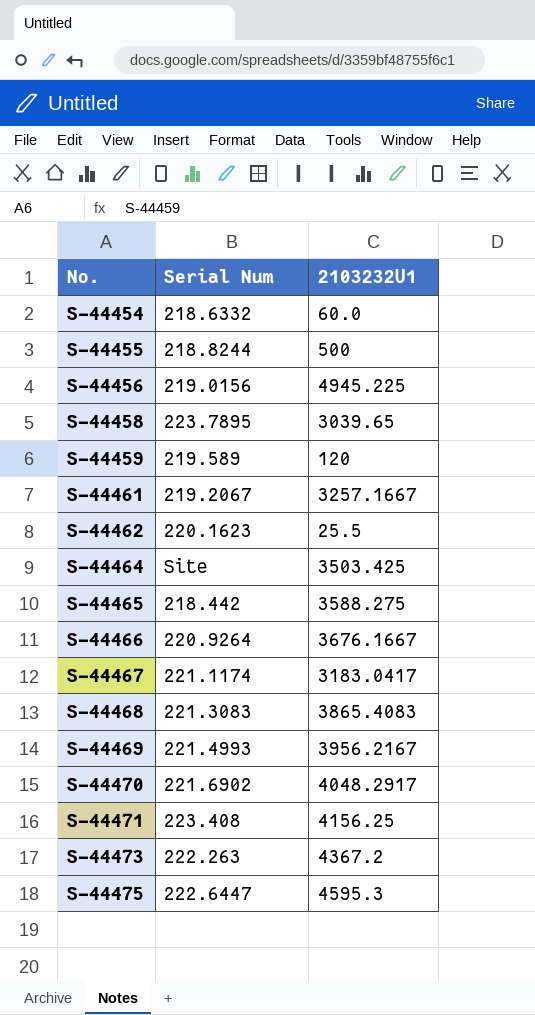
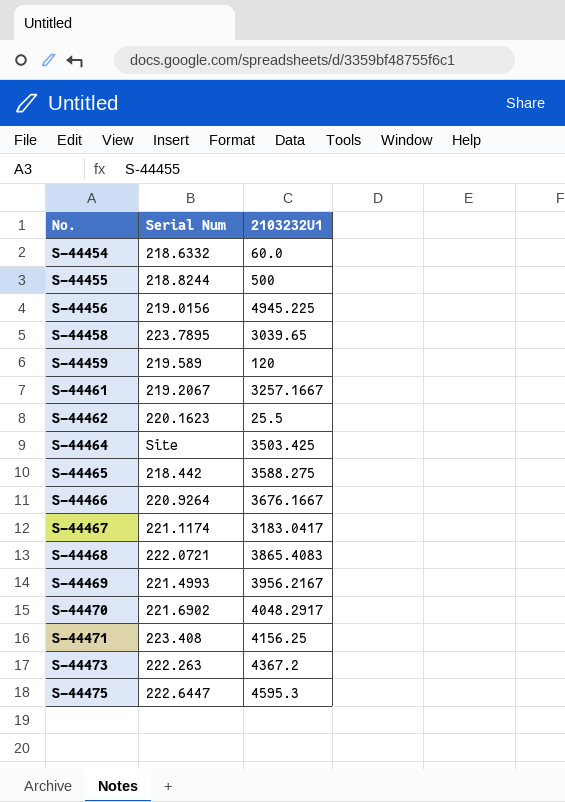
S-44468 | Serial Num: 221.3083 -> 222.0721

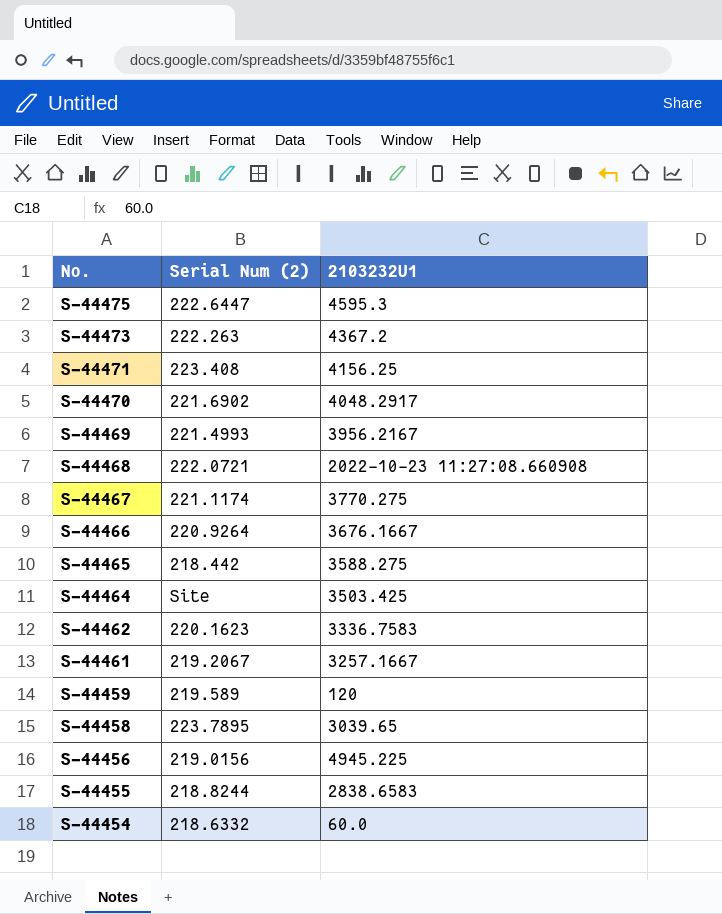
row order: No. ascending -> No. descending
column name: Serial Num -> Serial Num (2)
S-44468 | 2103232U1: 3865.4083 -> 2022-10-23 11:27:08.660908
S-44467 | 2103232U1: 3183.0417 -> 3770.275
S-44462 | 2103232U1: 25.5 -> 3336.7583
S-44455 | 2103232U1: 500 -> 2838.6583

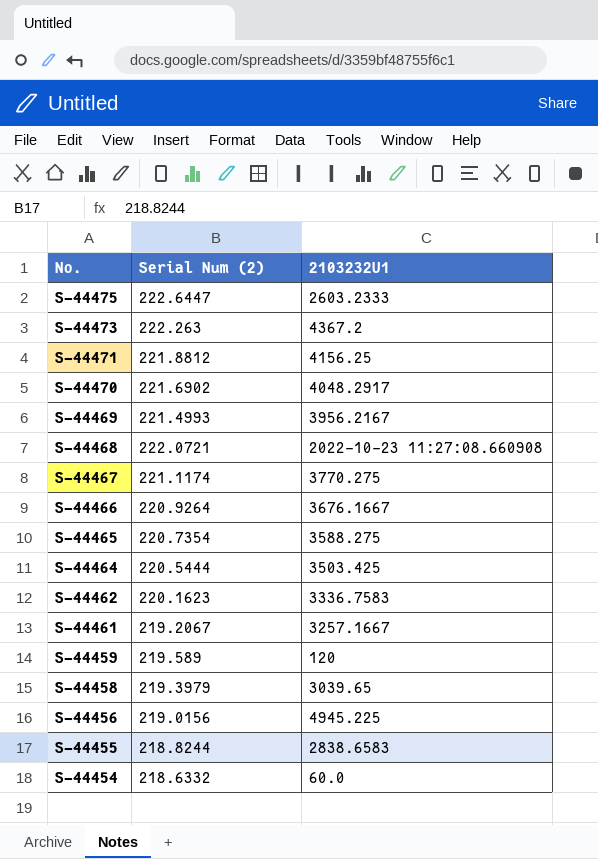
S-44475 | 2103232U1: 4595.3 -> 2603.2333
S-44471 | Serial Num (2): 223.408 -> 221.8812
S-44465 | Serial Num (2): 218.442 -> 220.7354
S-44464 | Serial Num (2): Site -> 220.5444
S-44458 | Serial Num (2): 223.7895 -> 219.3979

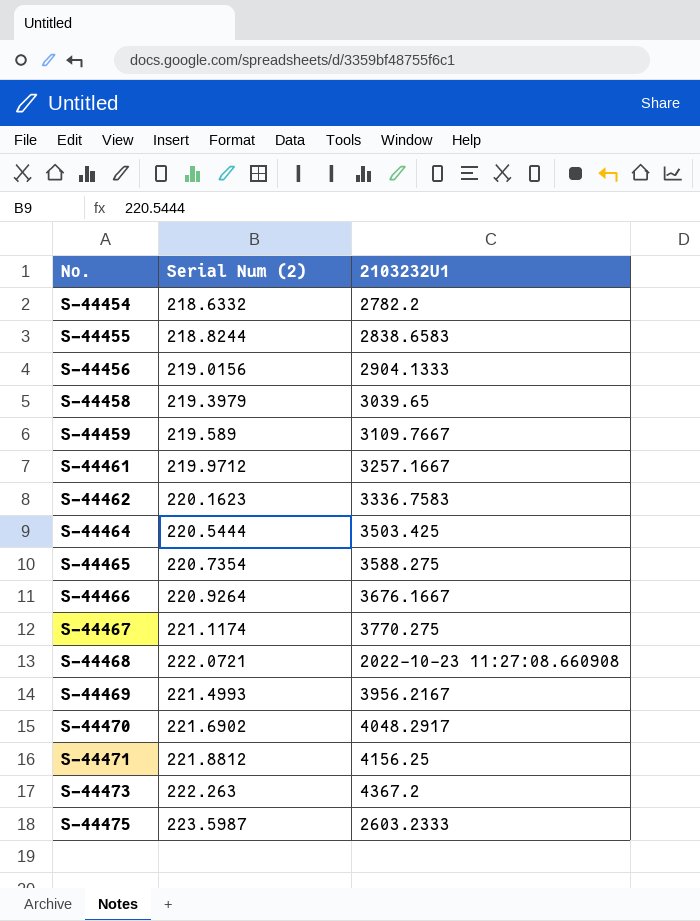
row order: No. descending -> No. ascending
S-44454 | 2103232U1: 60.0 -> 2782.2
S-44456 | 2103232U1: 4945.225 -> 2904.1333
S-44459 | 2103232U1: 120 -> 3109.7667
S-44461 | Serial Num (2): 219.2067 -> 219.9712
S-44475 | Serial Num (2): 222.6447 -> 223.5987

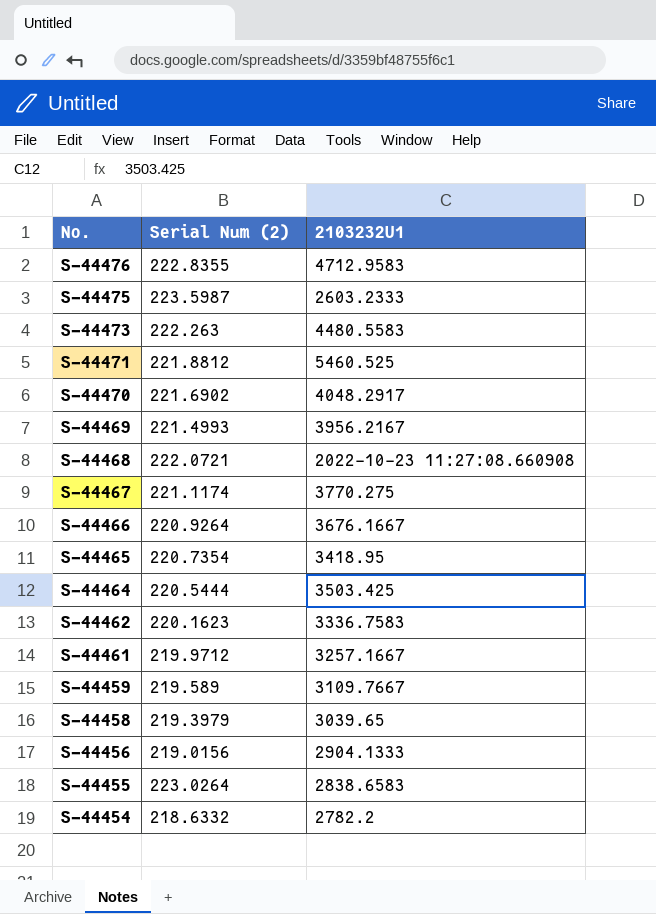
row order: No. ascending -> No. descending
row S-44476: none -> 222.8355 | 4712.9583
S-44473 | 2103232U1: 4367.2 -> 4480.5583
S-44471 | 2103232U1: 4156.25 -> 5460.525
S-44465 | 2103232U1: 3588.275 -> 3418.95
S-44455 | Serial Num (2): 218.8244 -> 223.0264

